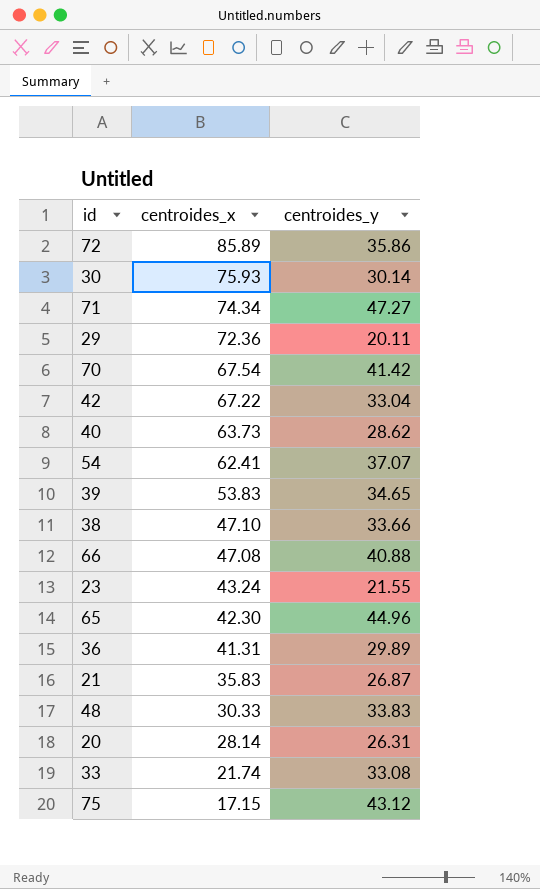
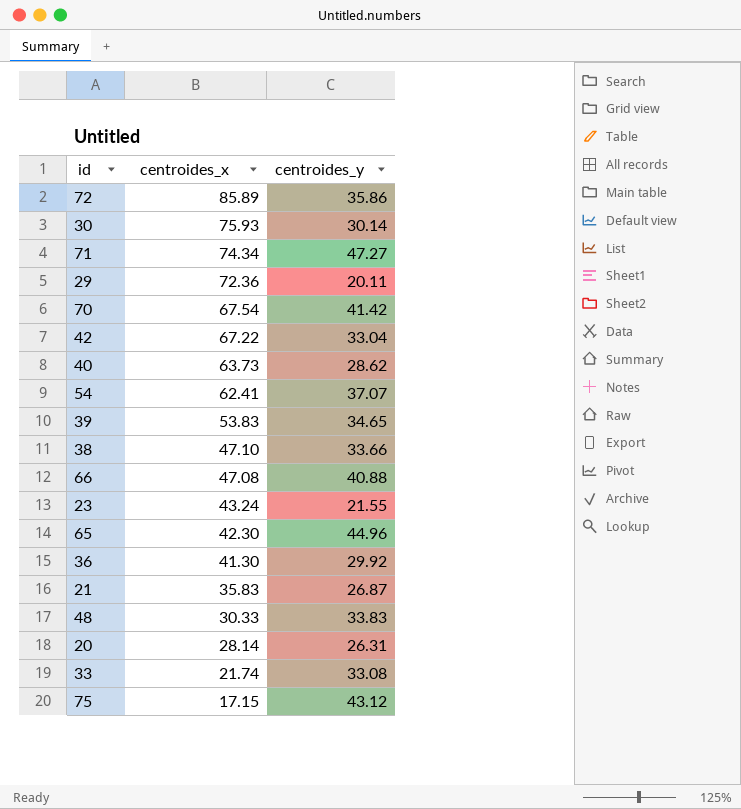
36 | centroides_x: 41.31 -> 41.30
36 | centroides_y: 29.89 -> 29.92

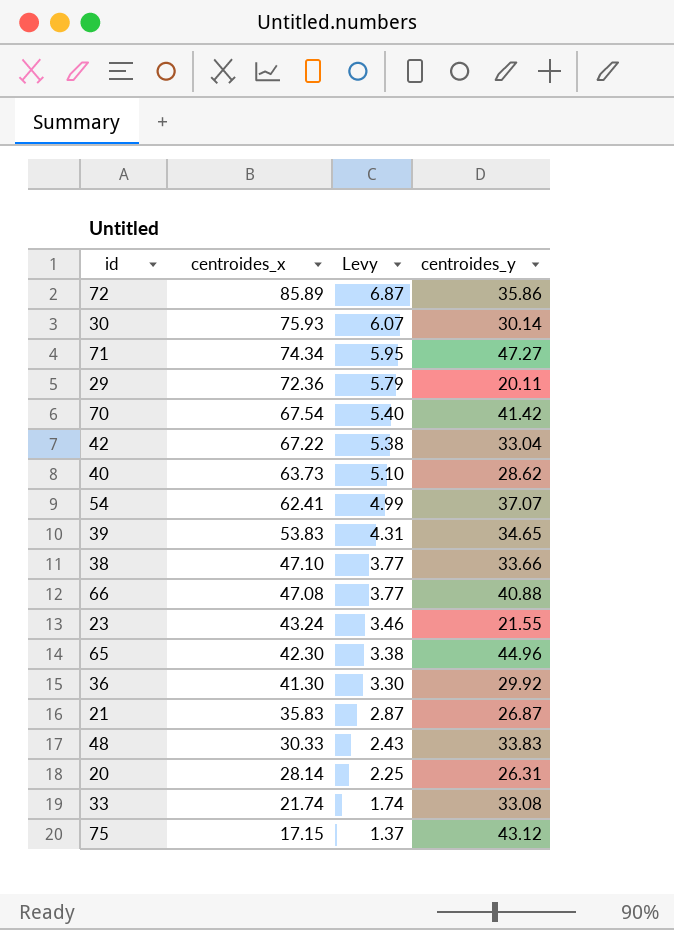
column Levy | formula: none -> [centroides_x] * 0.08

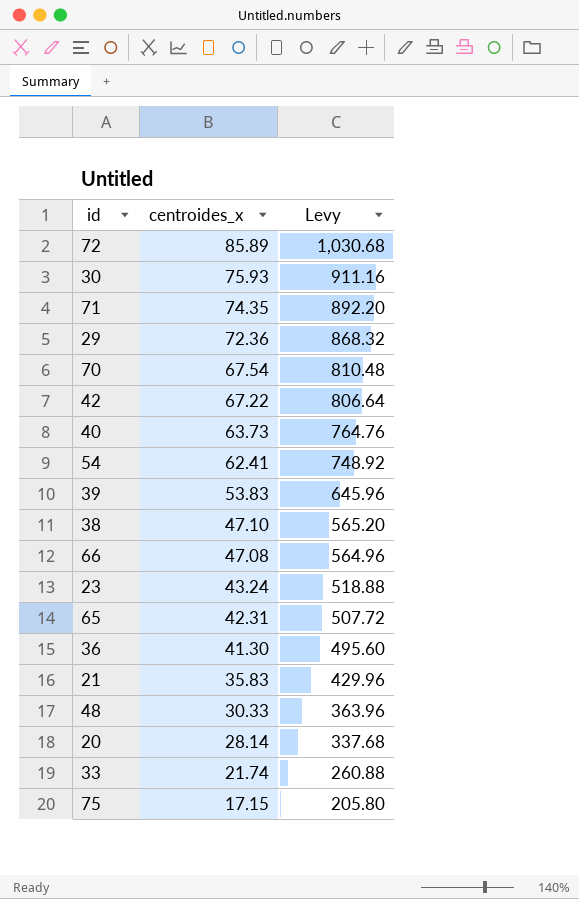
column centroides_y | position: 4 -> none
column Levy | formula: [centroides_x] * 0.08 -> [centroides_x] * 12
71 | centroides_x: 74.34 -> 74.35
65 | centroides_x: 42.30 -> 42.31

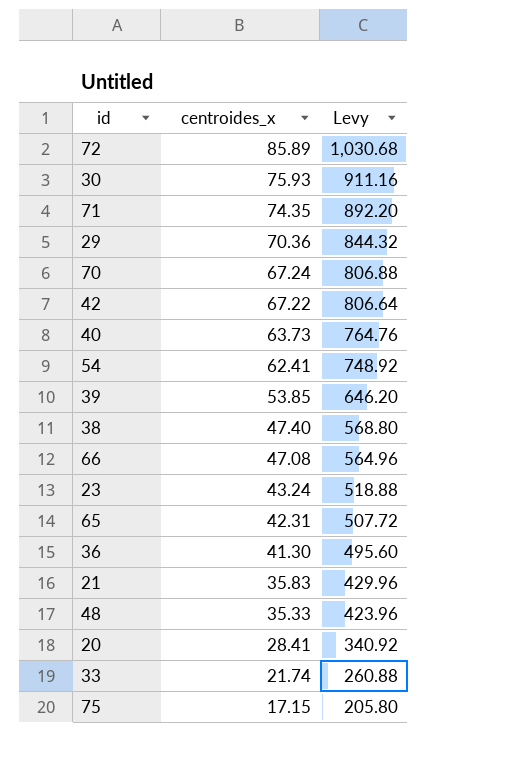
29 | centroides_x: 72.36 -> 70.36
29 | Levy: 868.32 -> 844.32
70 | centroides_x: 67.54 -> 67.24
70 | Levy: 810.48 -> 806.88
39 | centroides_x: 53.83 -> 53.85
39 | Levy: 645.96 -> 646.20
38 | centroides_x: 47.10 -> 47.40
38 | Levy: 565.20 -> 568.80
48 | centroides_x: 30.33 -> 35.33
48 | Levy: 363.96 -> 423.96
20 | centroides_x: 28.14 -> 28.41
20 | Levy: 337.68 -> 340.92

